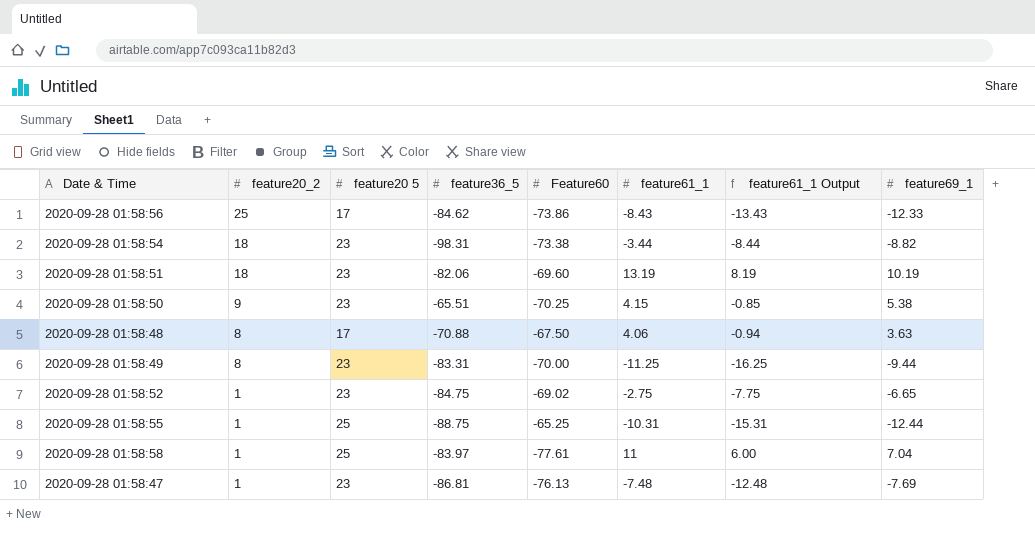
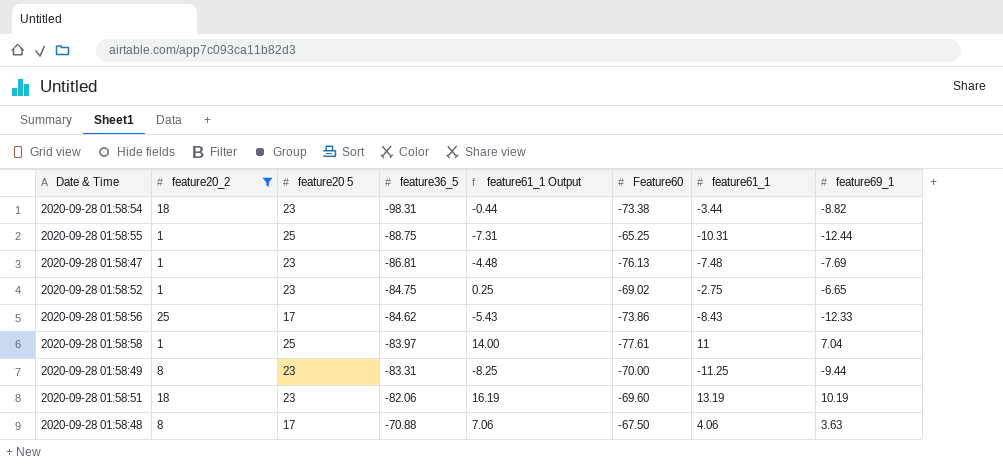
filter: none -> feature20_2 != 9
row order: feature20_2 descending -> feature36_5 ascending
column feature61_1 Output | formula: [feature61_1] - 5 -> [feature61_1] + 3
column feature61_1 Output | position: 7 -> 5

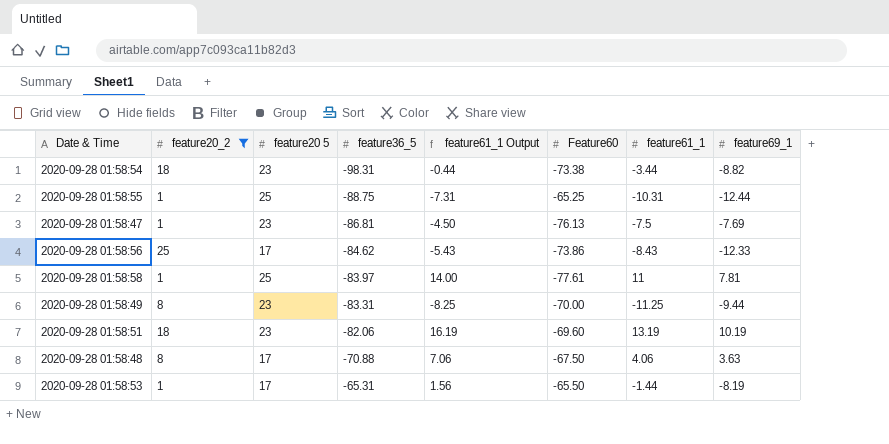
row 2020-09-28 01:58:52: 1 | 23 | -84.75 | 0.25 | -69.02 | -2.75 | -6.65 -> none
2020-09-28 01:58:47 | feature61_1 Output: -4.48 -> -4.50
2020-09-28 01:58:47 | feature61_1: -7.48 -> -7.5
2020-09-28 01:58:58 | feature69_1: 7.04 -> 7.81
row 2020-09-28 01:58:53: none -> 1 | 17 | -65.31 | 1.56 | -65.50 | -1.44 | -8.19

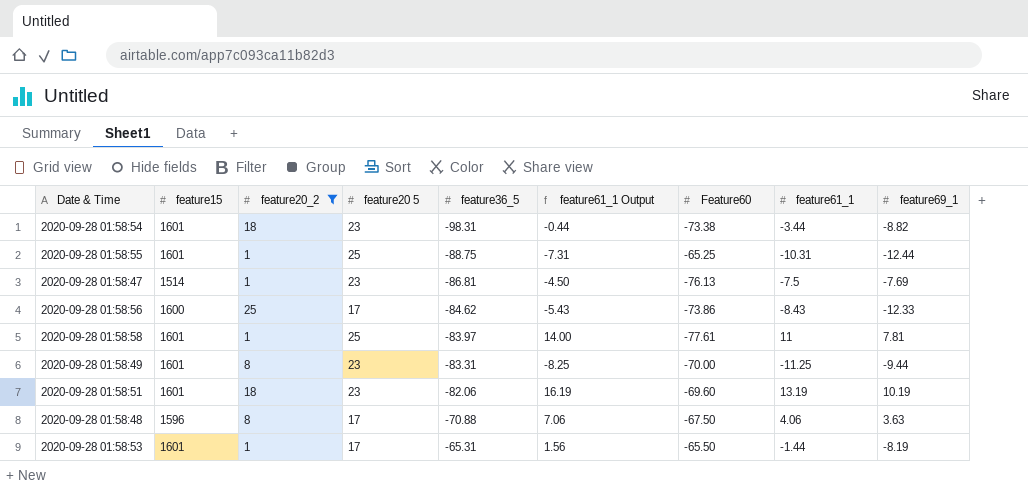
column feature15 | position: none -> 2

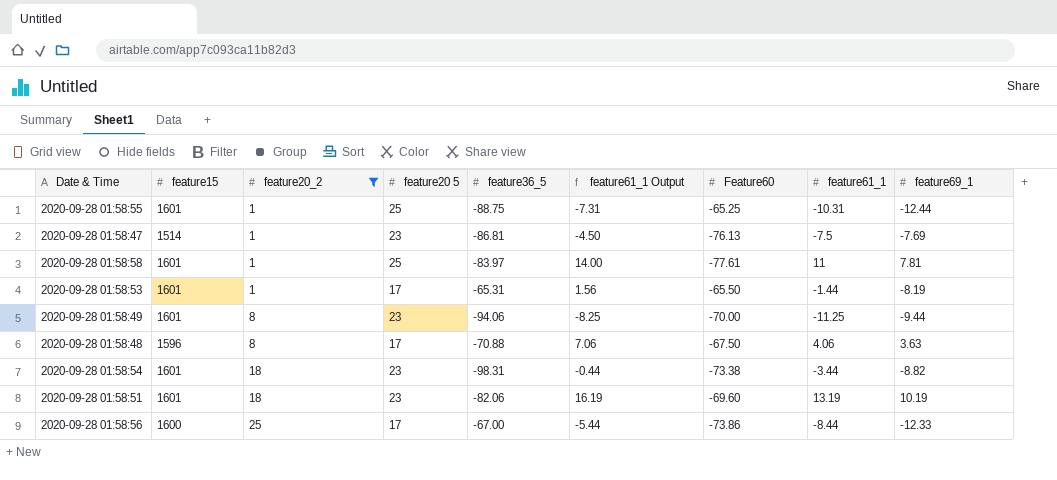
row order: feature36_5 ascending -> feature20_2 ascending
2020-09-28 01:58:49 | feature36_5: -83.31 -> -94.06
2020-09-28 01:58:56 | feature36_5: -84.62 -> -67.00
2020-09-28 01:58:56 | feature61_1 Output: -5.43 -> -5.44
2020-09-28 01:58:56 | feature61_1: -8.43 -> -8.44

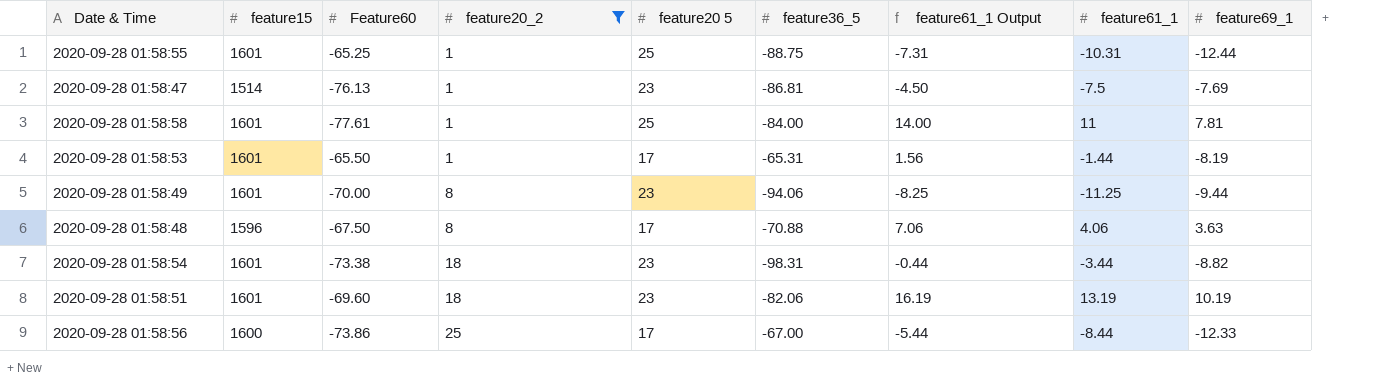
column Feature60 | position: 7 -> 3
2020-09-28 01:58:58 | feature36_5: -83.97 -> -84.00

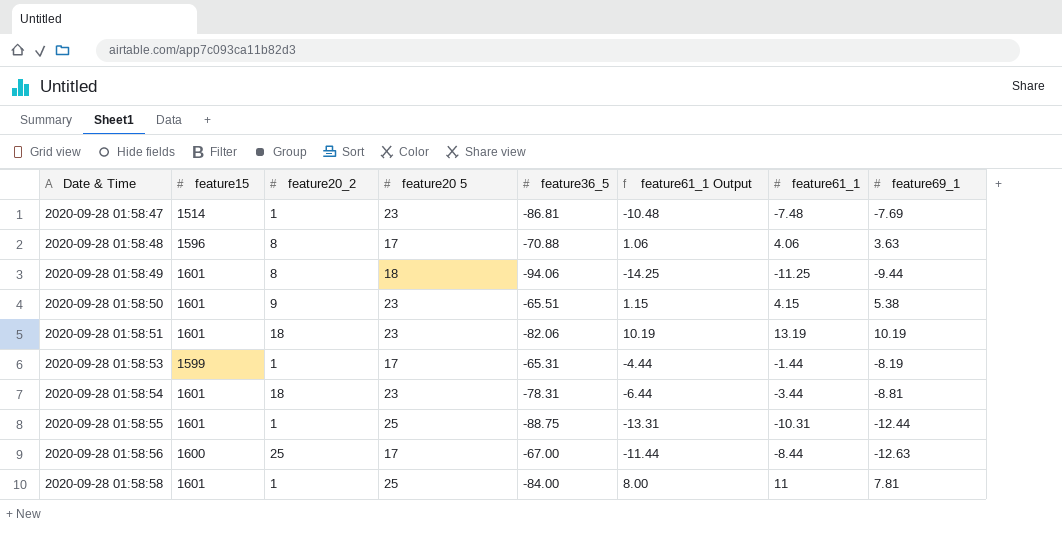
filter: feature20_2 != 9 -> none
row order: feature20_2 ascending -> Date & Time ascending
column Feature60 | position: 3 -> none
column feature61_1 Output | formula: [feature61_1] + 3 -> [feature61_1] - 3
2020-09-28 01:58:47 | feature61_1: -7.5 -> -7.48
2020-09-28 01:58:49 | feature20 5: 23 -> 18
2020-09-28 01:58:53 | feature15: 1601 -> 1599
2020-09-28 01:58:54 | feature36_5: -98.31 -> -78.31
2020-09-28 01:58:54 | feature69_1: -8.82 -> -8.81
2020-09-28 01:58:56 | feature69_1: -12.33 -> -12.63

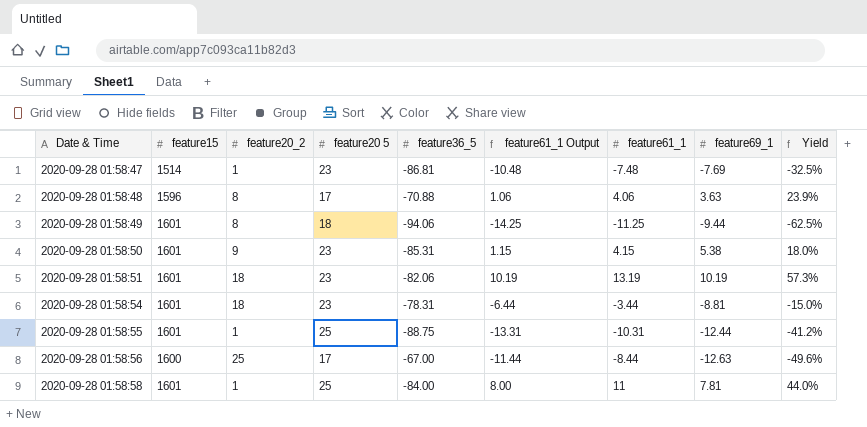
column Yield | formula: none -> [feature61_1] / [feature20 5]
row 2020-09-28 01:58:53: 1599 | 1 | 17 | -65.31 | -4.44 | -1.44 | -8.19 -> none
2020-09-28 01:58:50 | feature36_5: -65.51 -> -85.31

